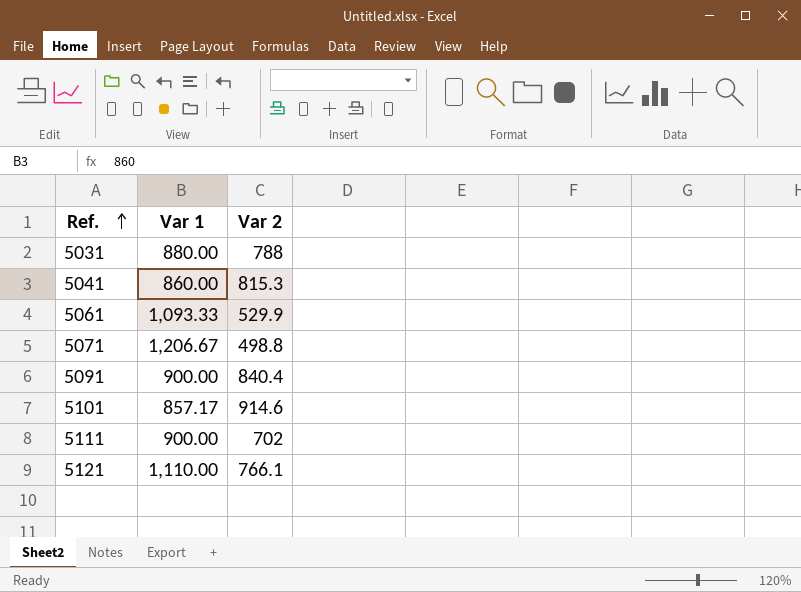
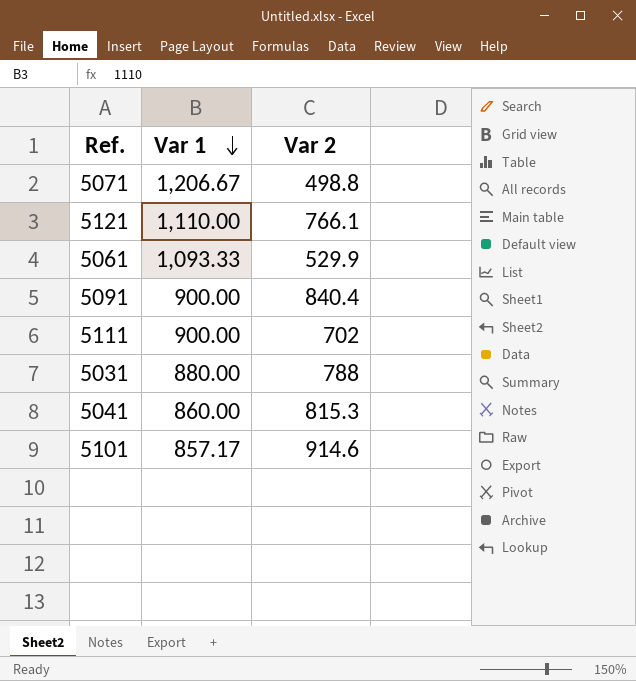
row order: Ref. ascending -> Var 1 descending

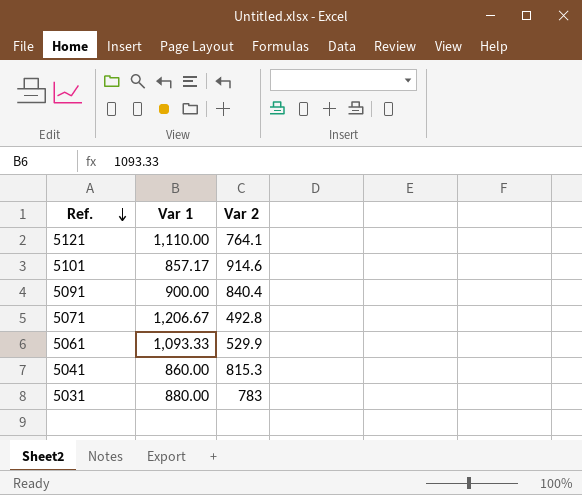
row order: Var 1 descending -> Ref. descending
row 5111: 900.00 | 702 -> none
5121 | Var 2: 766.1 -> 764.1
5071 | Var 2: 498.8 -> 492.8
5031 | Var 2: 788 -> 783

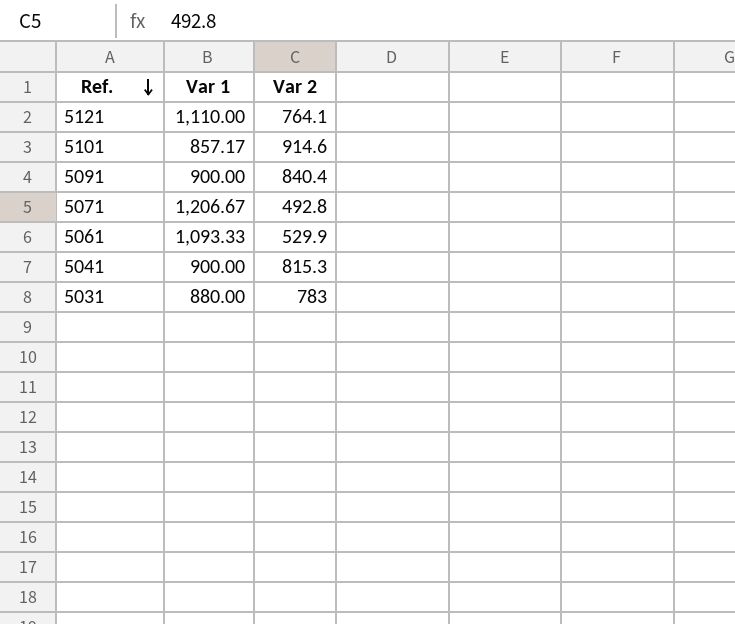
5041 | Var 1: 860.00 -> 900.00

